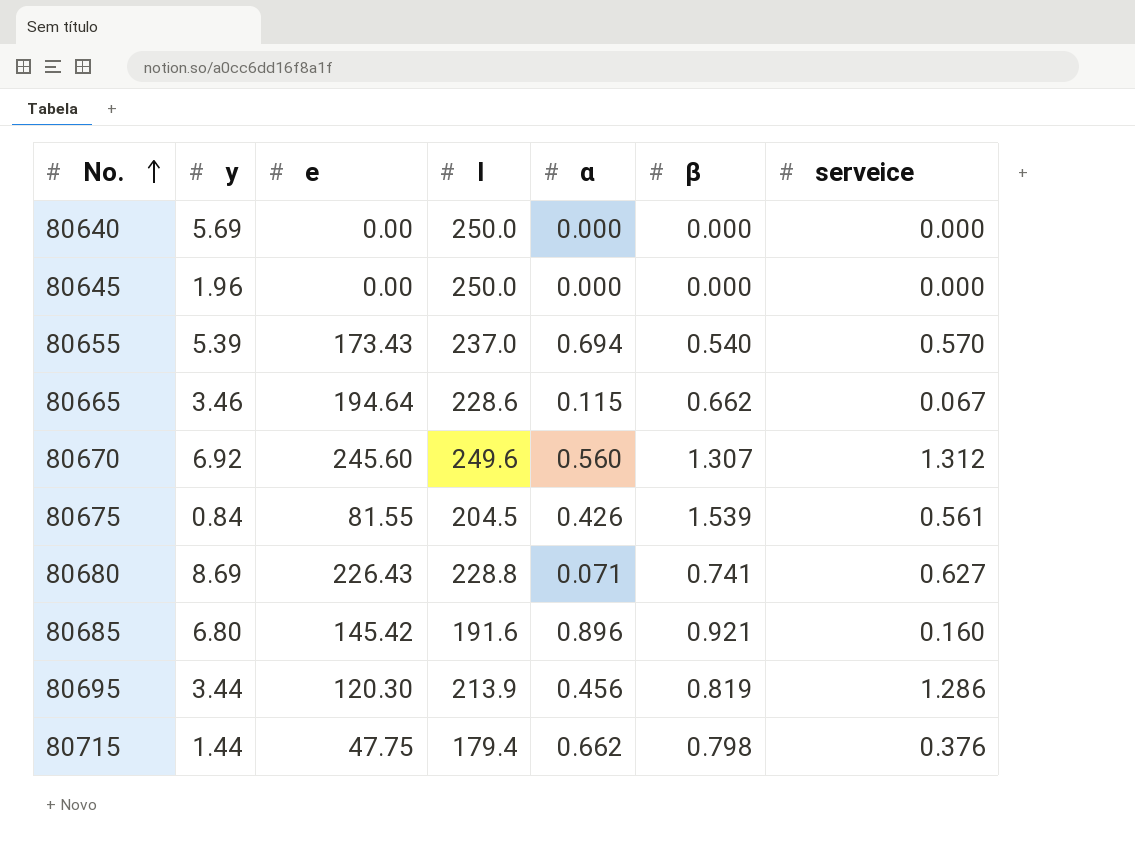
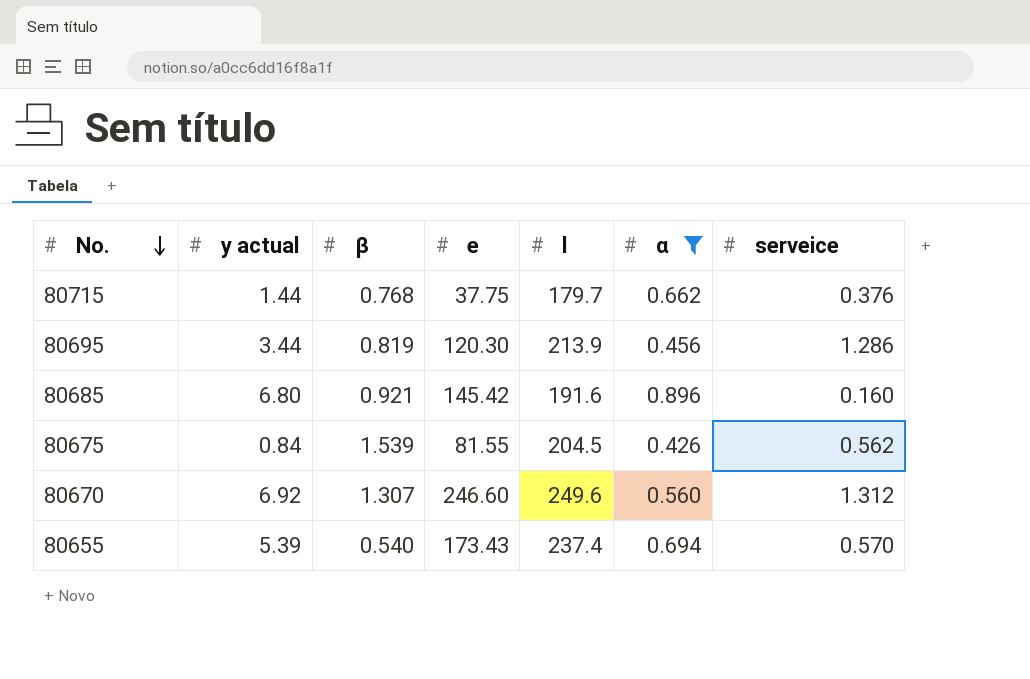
filter: none -> α >= 0.426
row order: No. ascending -> No. descending
column name: y -> y actual
column β | position: 6 -> 3
80715 | β: 0.798 -> 0.768
80715 | e: 47.75 -> 37.75
80715 | l: 179.4 -> 179.7
80675 | serveice: 0.561 -> 0.562
80670 | e: 245.60 -> 246.60
80655 | l: 237.0 -> 237.4

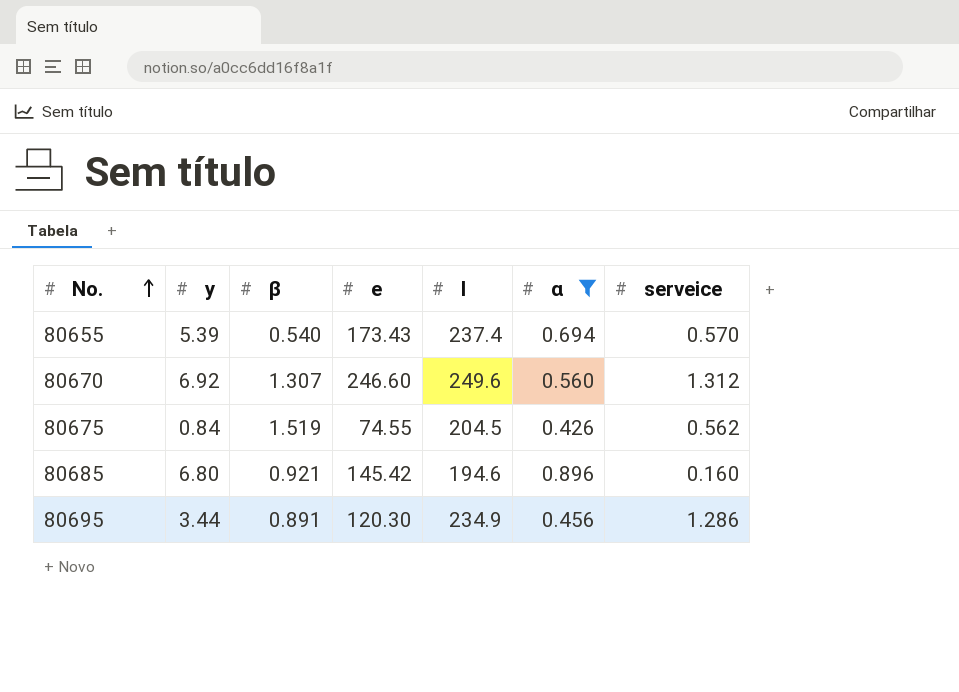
row order: No. descending -> No. ascending
column name: y actual -> y
row 80715: 1.44 | 0.768 | 37.75 | 179.7 | 0.662 | 0.376 -> none
80675 | β: 1.539 -> 1.519
80675 | e: 81.55 -> 74.55
80685 | l: 191.6 -> 194.6
80695 | β: 0.819 -> 0.891
80695 | l: 213.9 -> 234.9

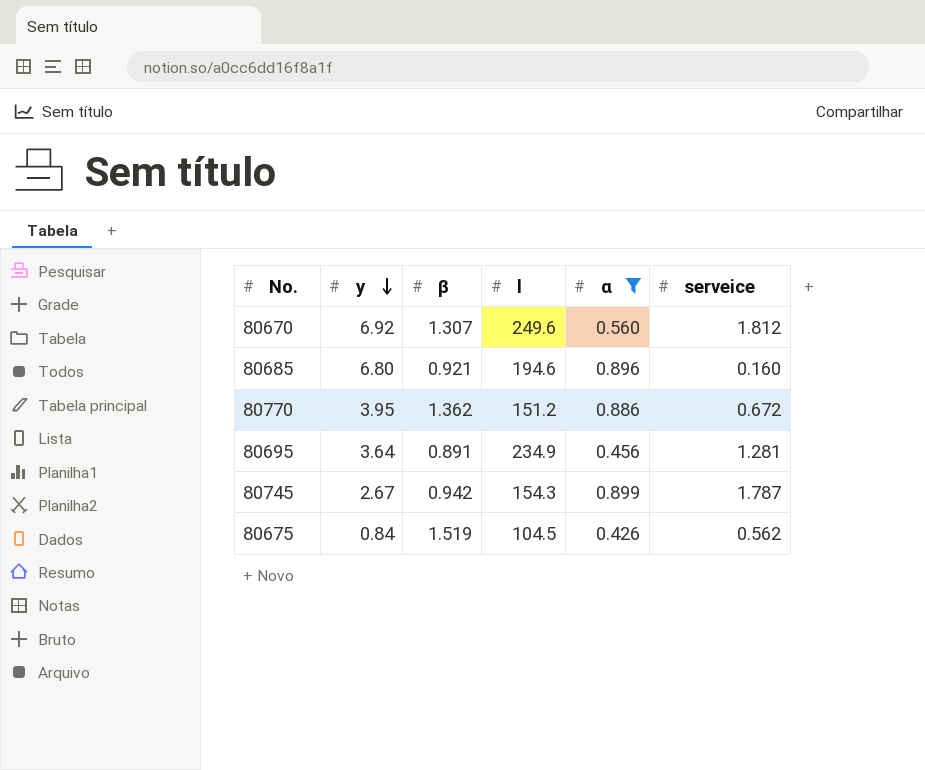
row order: No. ascending -> y descending
column e | position: 4 -> none
row 80655: 5.39 | 0.540 | 173.43 | 237.4 | 0.694 | 0.570 -> none
80670 | serveice: 1.312 -> 1.812
row 80770: none -> 3.95 | 1.362 | 151.2 | 0.886 | 0.672
80695 | y: 3.44 -> 3.64
80695 | serveice: 1.286 -> 1.281
row 80745: none -> 2.67 | 0.942 | 154.3 | 0.899 | 1.787
80675 | l: 204.5 -> 104.5

